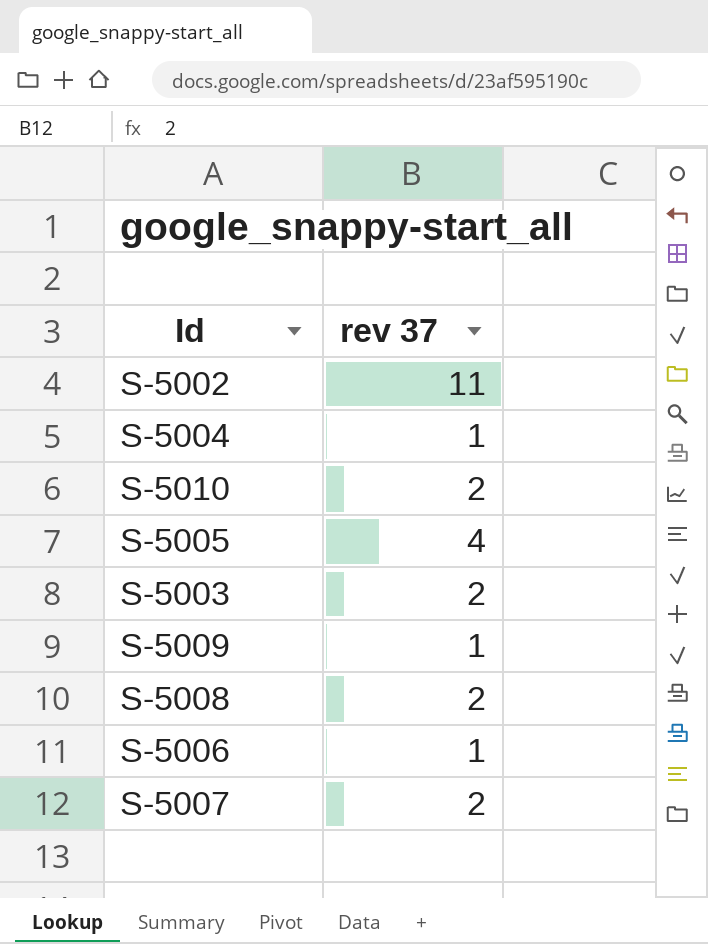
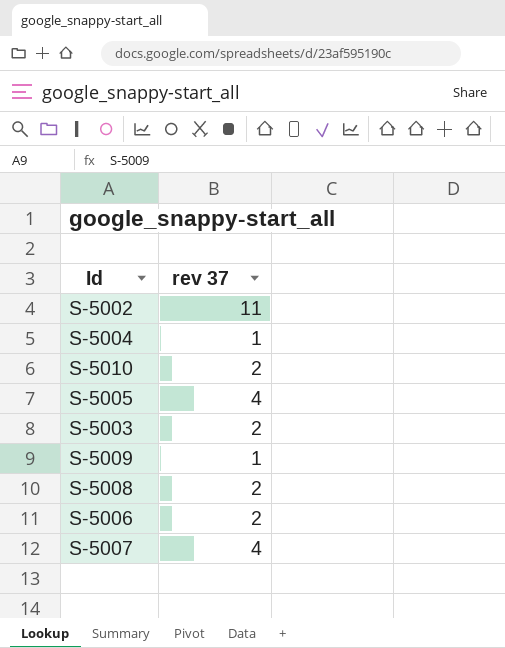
S-5006 | rev 37: 1 -> 2
S-5007 | rev 37: 2 -> 4

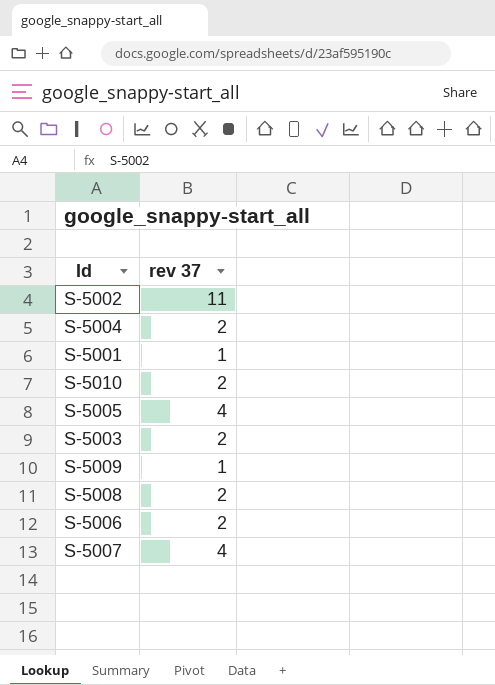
S-5004 | rev 37: 1 -> 2
row S-5001: none -> 1

